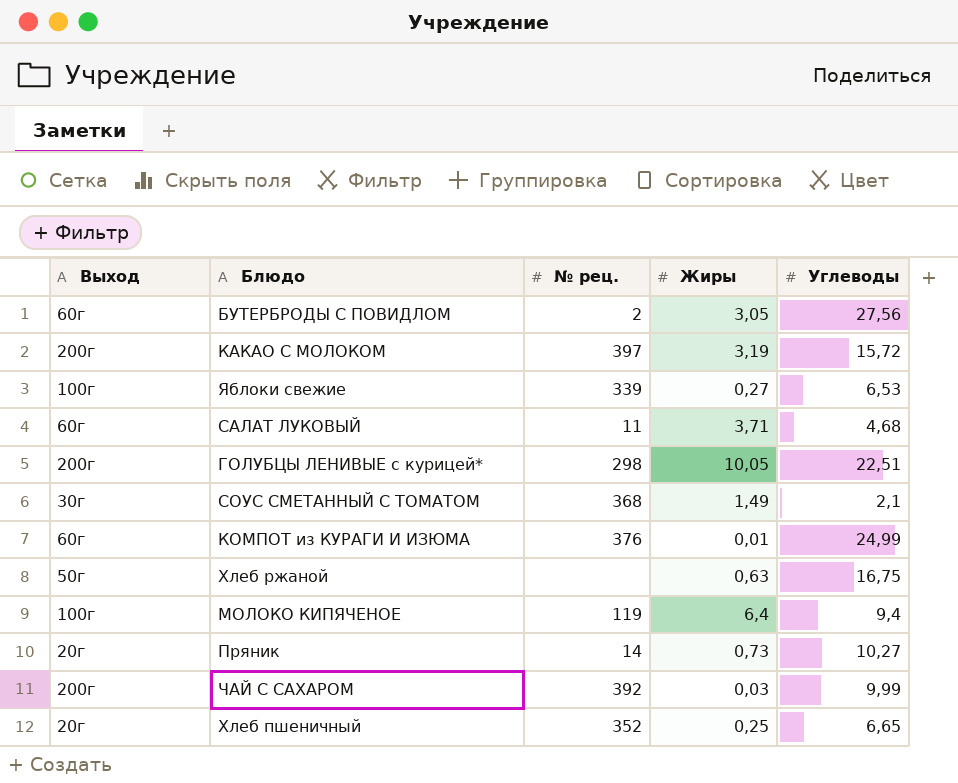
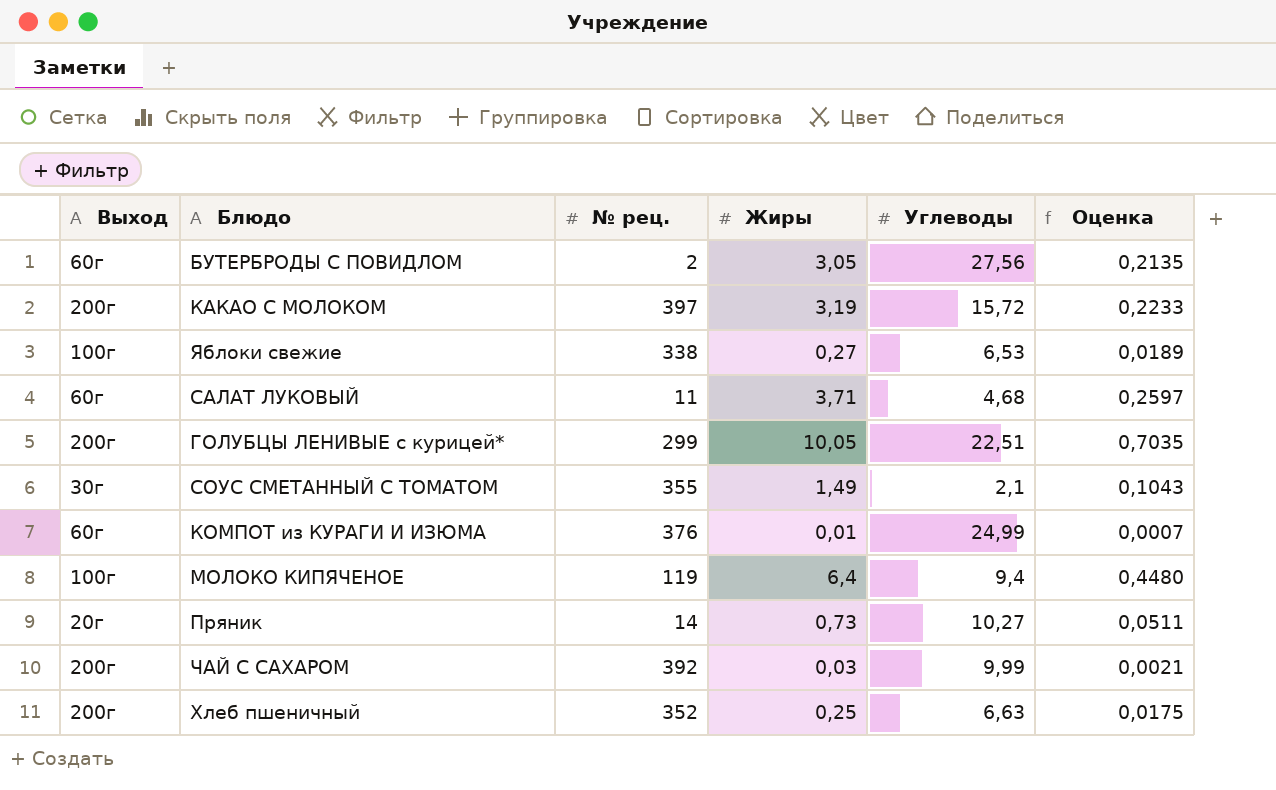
column Оценка | formula: none -> [Жиры] * 0,07
row Хлеб ржаной: 50г | none | 0,63 | 16,75 -> none
Яблоки свежие | № рец.: 339 -> 338
ГОЛУБЦЫ ЛЕНИВЫЕ с курицей* | № рец.: 298 -> 299
СОУС СМЕТАННЫЙ С ТОМАТОМ | № рец.: 368 -> 355
Хлеб пшеничный | Выход: 20г -> 200г
Хлеб пшеничный | Углеводы: 6,65 -> 6,63

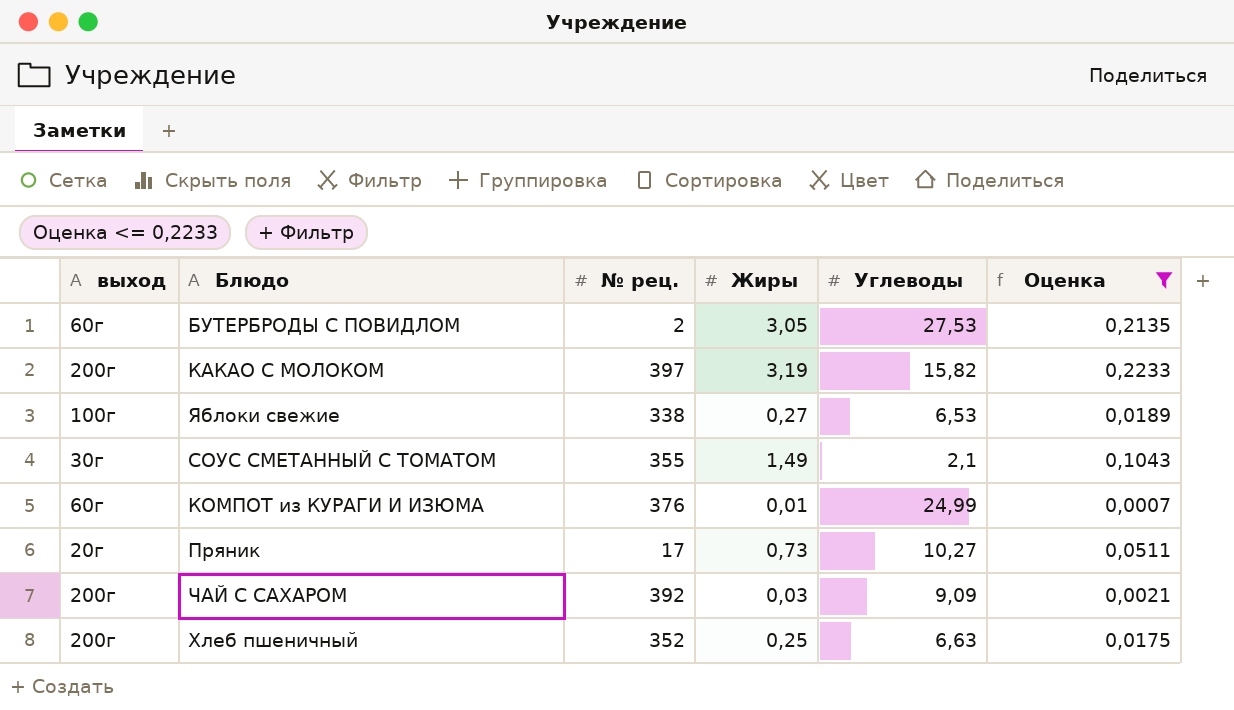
filter: none -> Оценка <= 0,2233
column name: Выход -> выход
БУТЕРБРОДЫ С ПОВИДЛОМ | Углеводы: 27,56 -> 27,53
КАКАО С МОЛОКОМ | Углеводы: 15,72 -> 15,82
Пряник | № рец.: 14 -> 17
ЧАЙ С САХАРОМ | Углеводы: 9,99 -> 9,09

